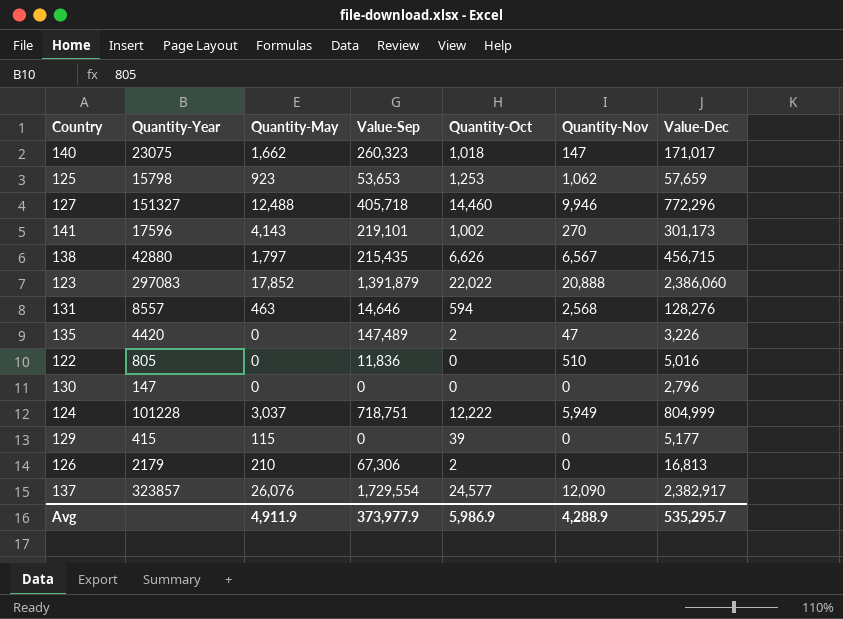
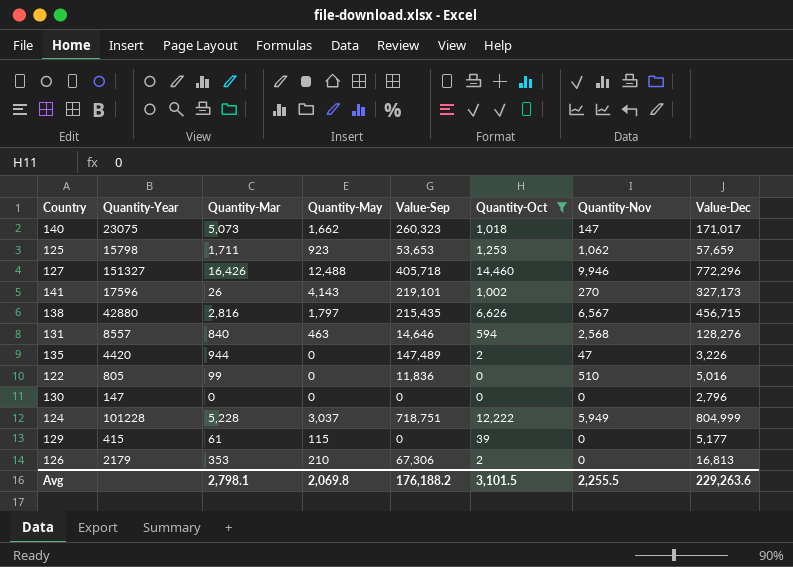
filter: none -> Quantity-Oct <= 14,460
column Quantity-Mar | position: none -> 3
141 | Value-Dec: 301,173 -> 327,173
Avg | Quantity-May: 4,911.9 -> 2,069.8
Avg | Value-Sep: 373,977.9 -> 176,188.2
Avg | Quantity-Oct: 5,986.9 -> 3,101.5
Avg | Quantity-Nov: 4,288.9 -> 2,255.5
Avg | Value-Dec: 535,295.7 -> 229,263.6

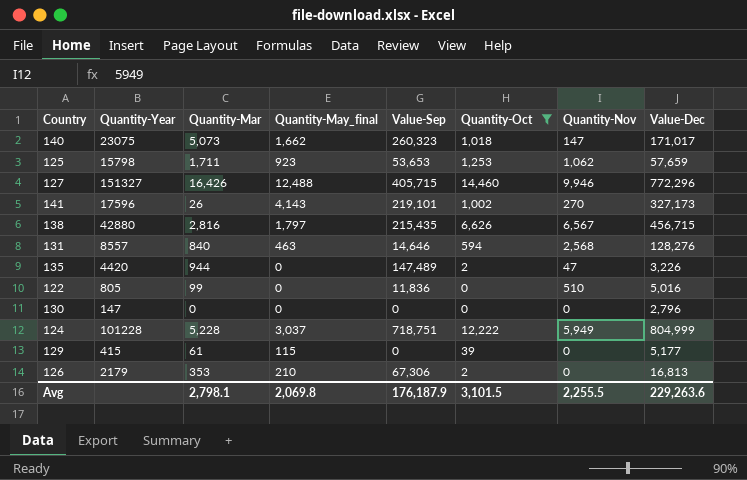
column name: Quantity-May -> Quantity-May_final
127 | Value-Sep: 405,718 -> 405,715
Avg | Value-Sep: 176,188.2 -> 176,187.9

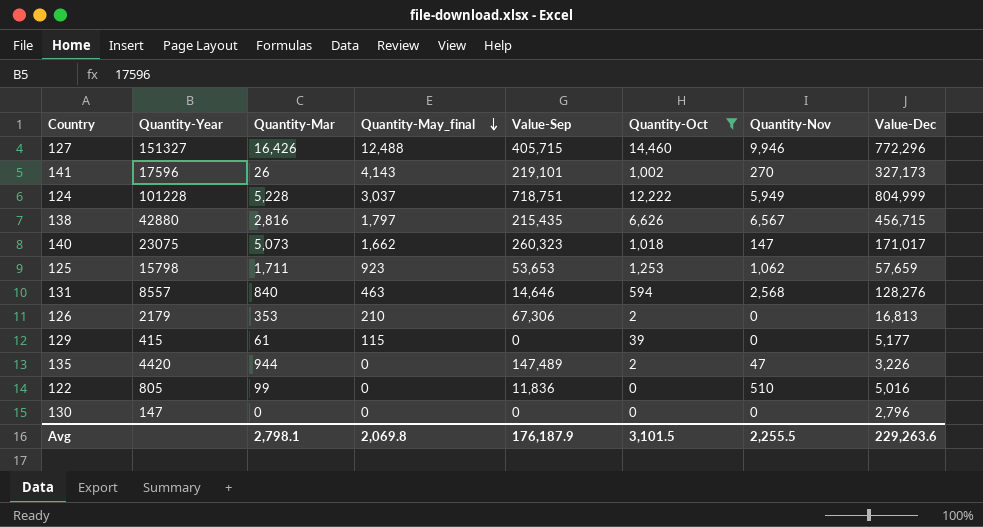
row order: none -> Quantity-May_final descending

